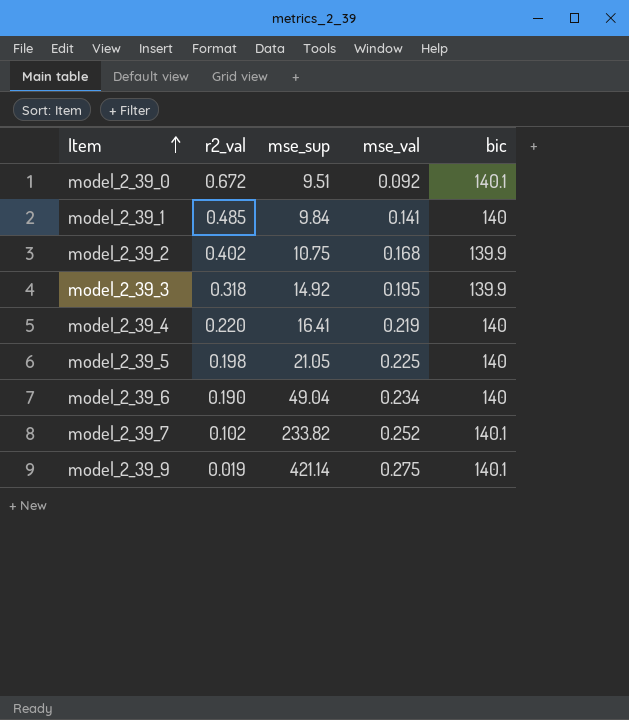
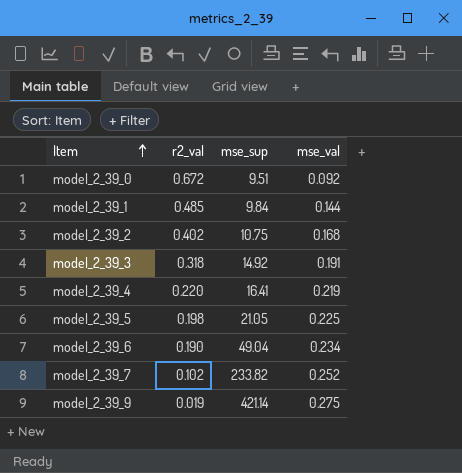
column bic | position: 5 -> none
model_2_39_1 | mse_val: 0.141 -> 0.144
model_2_39_3 | mse_val: 0.195 -> 0.191

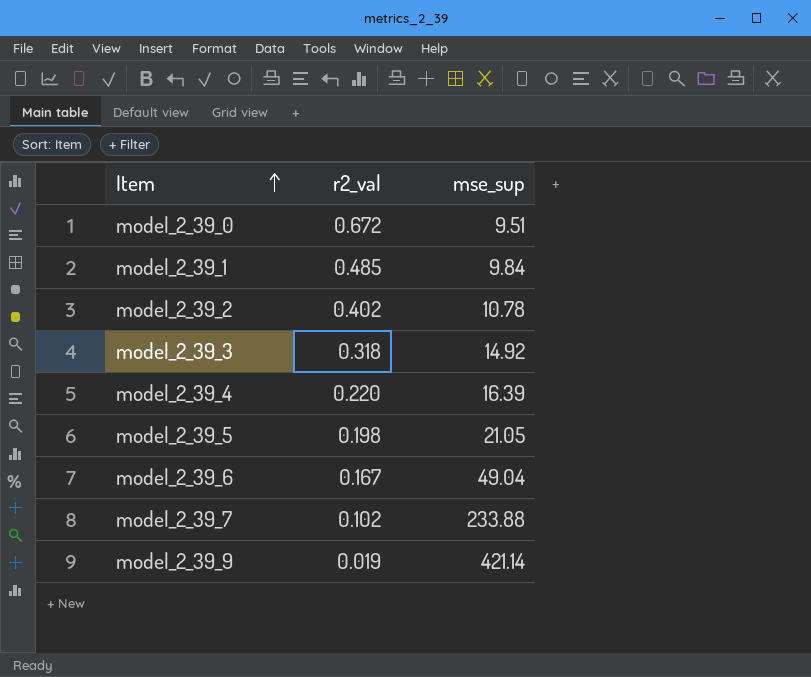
column mse_val | position: 4 -> none
model_2_39_2 | mse_sup: 10.75 -> 10.78
model_2_39_4 | mse_sup: 16.41 -> 16.39
model_2_39_6 | r2_val: 0.190 -> 0.167
model_2_39_7 | mse_sup: 233.82 -> 233.88

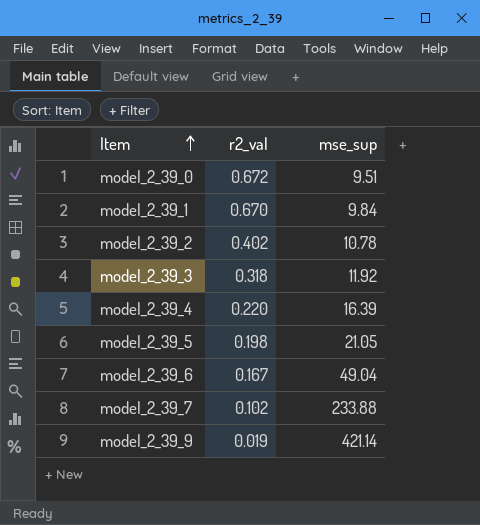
model_2_39_1 | r2_val: 0.485 -> 0.670
model_2_39_3 | mse_sup: 14.92 -> 11.92

